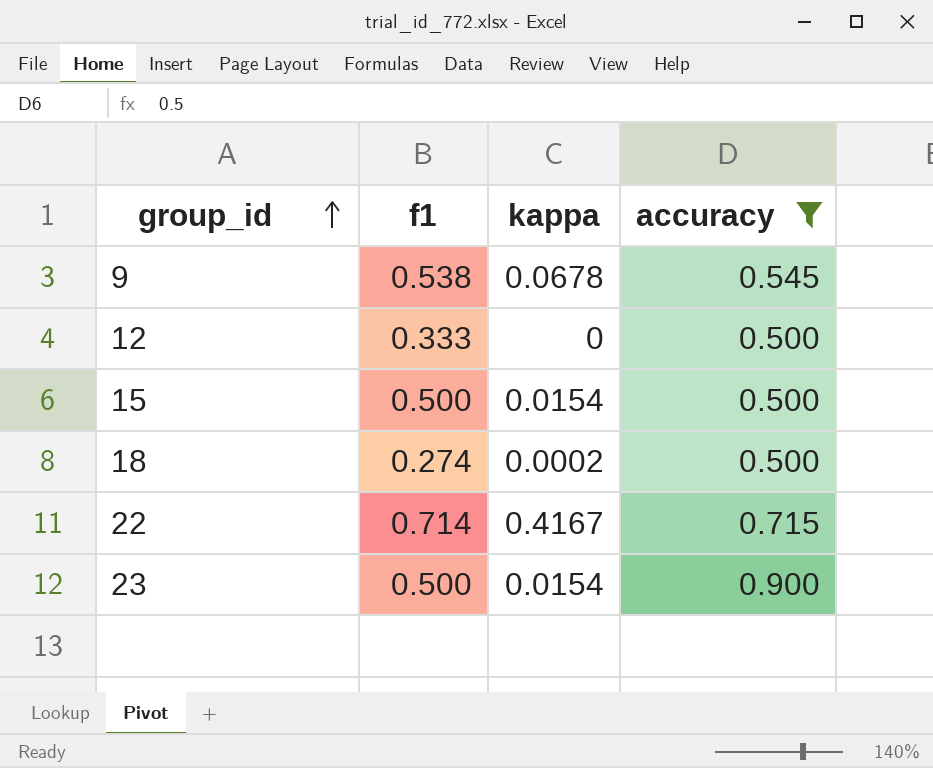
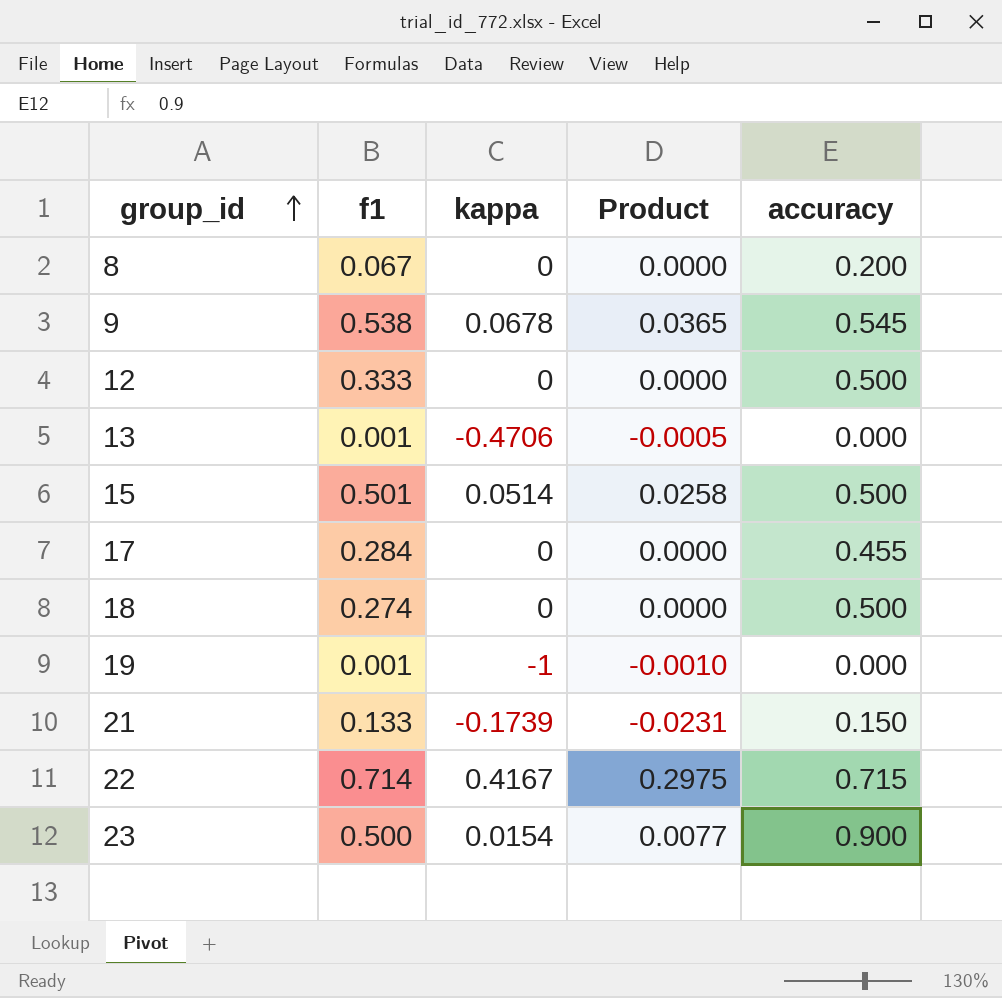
filter: accuracy >= 0.500 -> none
column Product | formula: none -> [f1] * [kappa]
15 | f1: 0.500 -> 0.501
15 | kappa: 0.0154 -> 0.0514
18 | kappa: 0.0002 -> 0

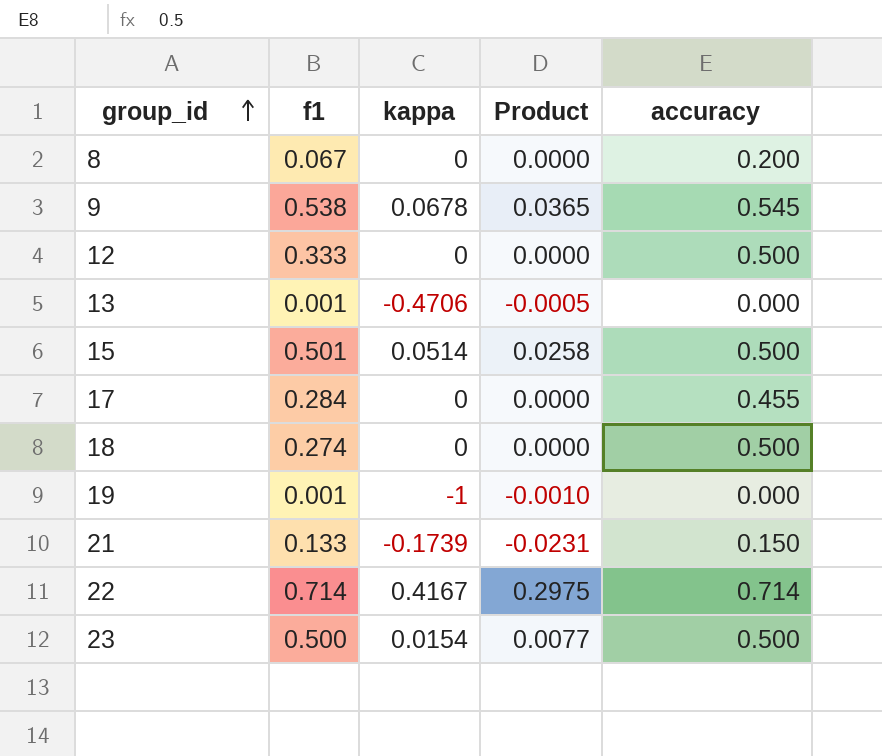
22 | accuracy: 0.715 -> 0.714
23 | accuracy: 0.900 -> 0.500

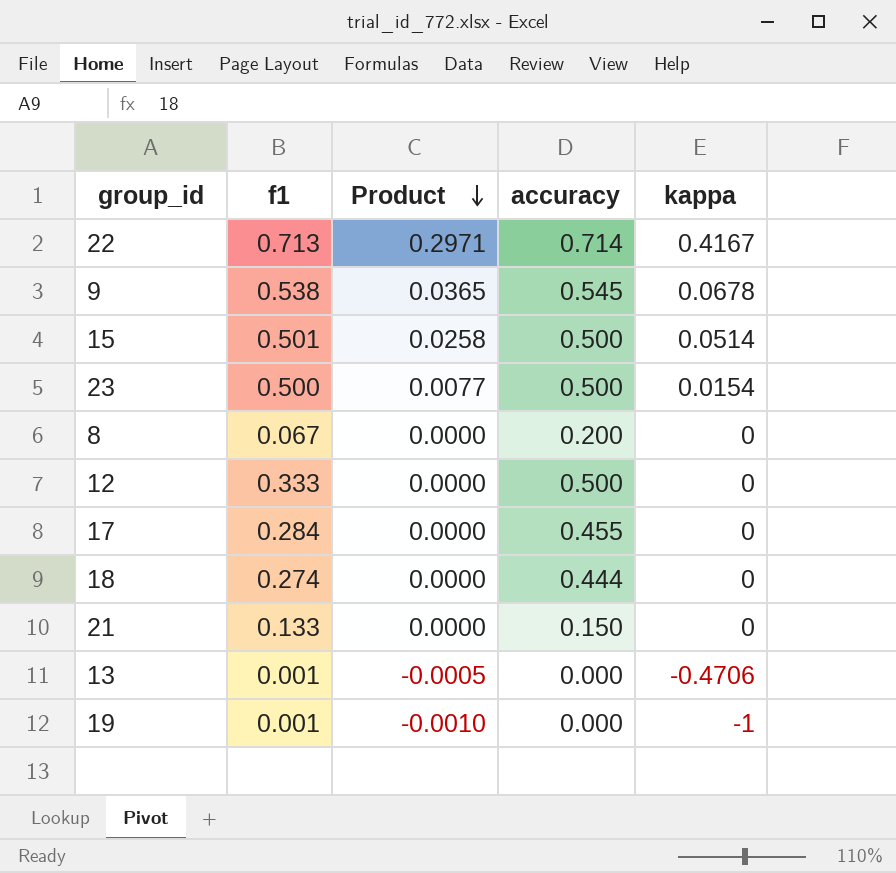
row order: group_id ascending -> Product descending
column kappa | position: 3 -> 5
22 | f1: 0.714 -> 0.713
22 | Product: 0.2975 -> 0.2971
18 | accuracy: 0.500 -> 0.444
21 | Product: -0.0231 -> 0.0000
21 | kappa: -0.1739 -> 0

